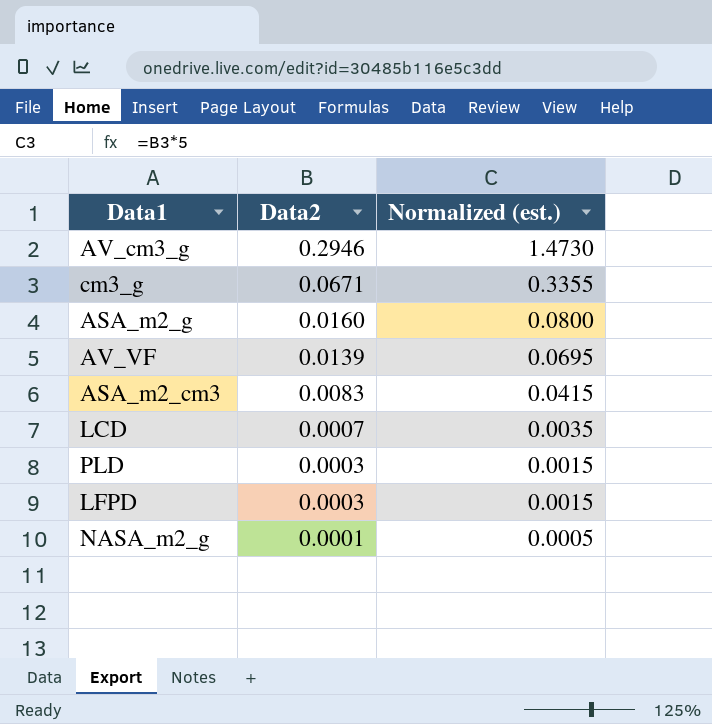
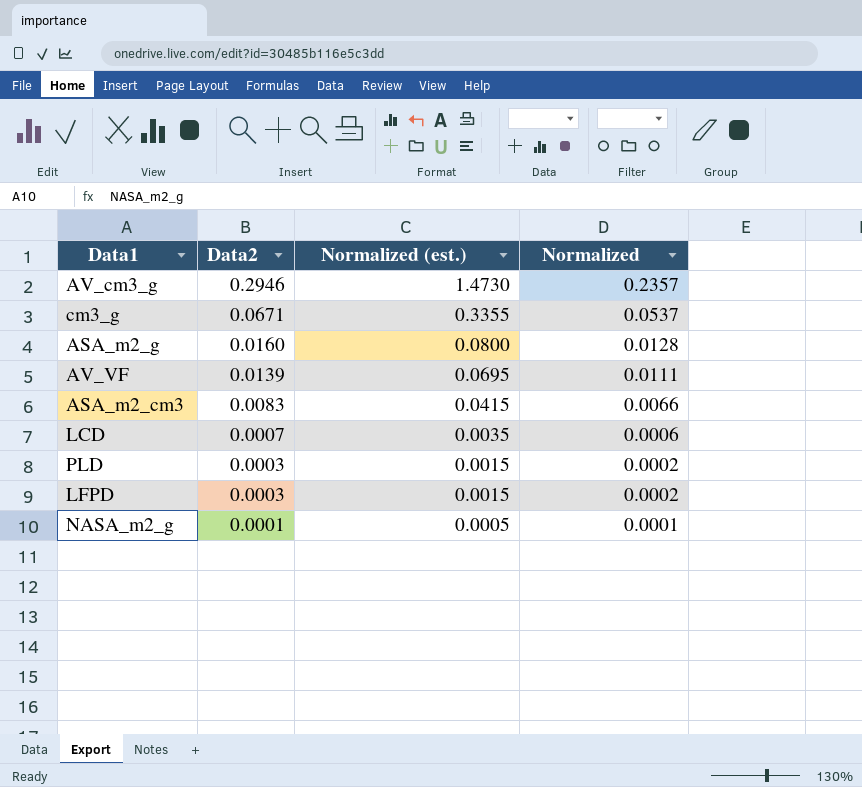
column Normalized | formula: none -> [Data2] * 0.8

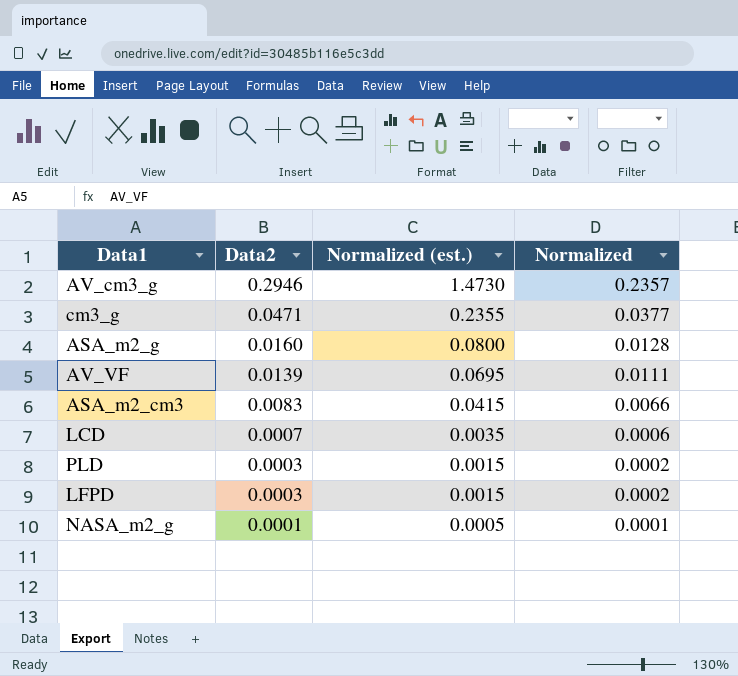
cm3_g | Data2: 0.0671 -> 0.0471
cm3_g | Normalized (est.): 0.3355 -> 0.2355
cm3_g | Normalized: 0.0537 -> 0.0377

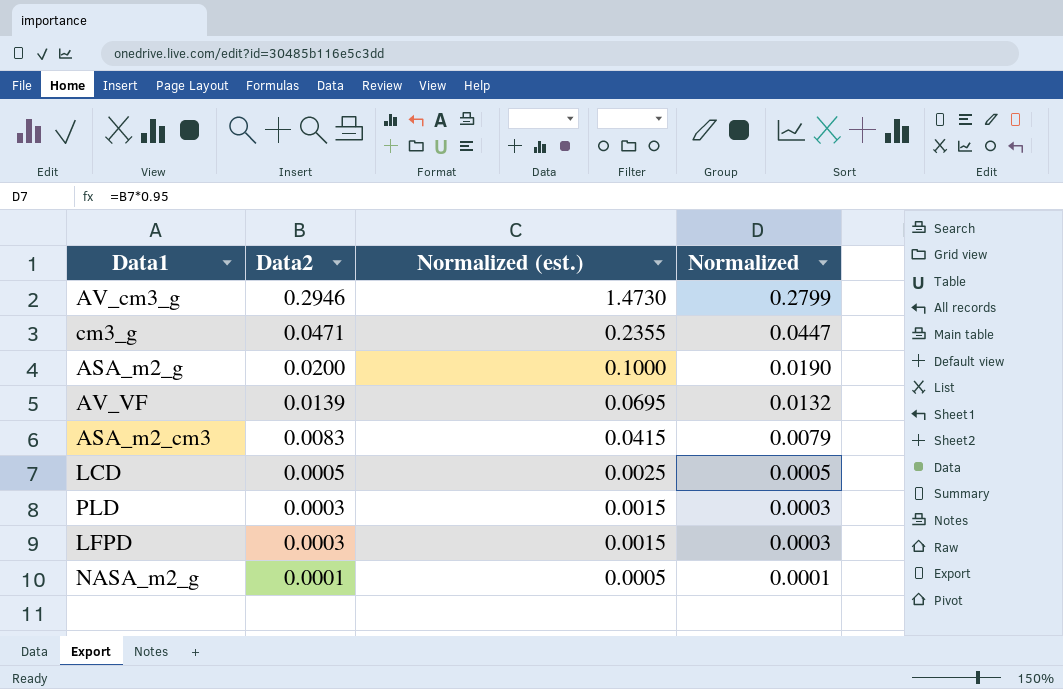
column Normalized | formula: [Data2] * 0.8 -> [Data2] * 0.95
ASA_m2_g | Data2: 0.0160 -> 0.0200
ASA_m2_g | Normalized (est.): 0.0800 -> 0.1000
LCD | Data2: 0.0007 -> 0.0005
LCD | Normalized (est.): 0.0035 -> 0.0025

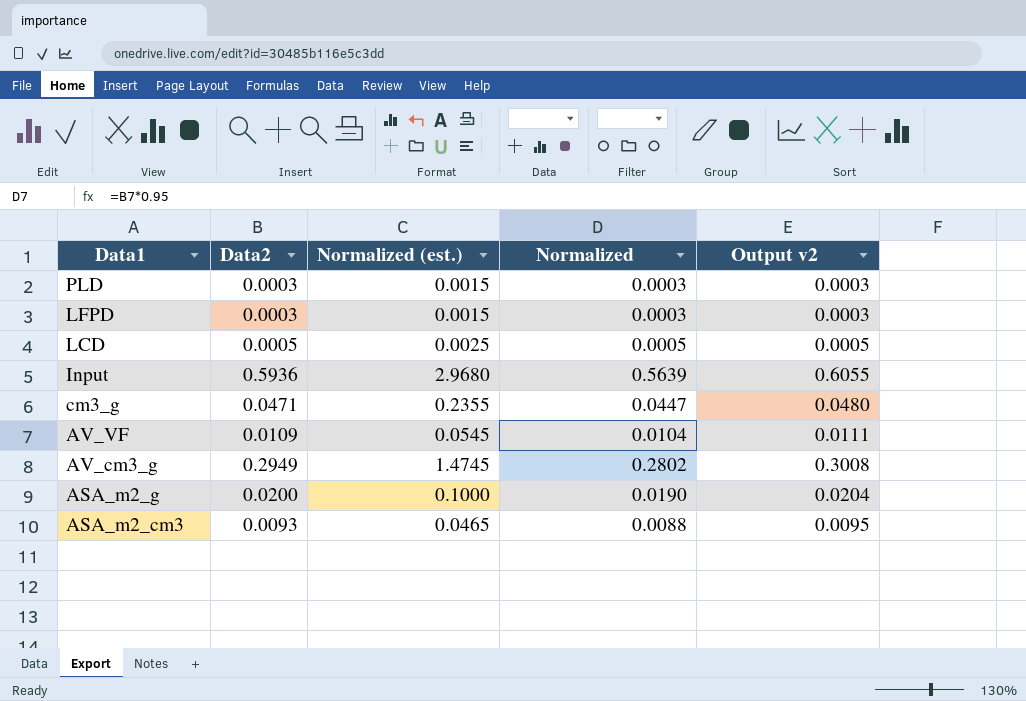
row order: Data2 descending -> Data1 descending
column Output v2 | formula: none -> [Data2] * 1.02
row NASA_m2_g: 0.0001 | 0.0005 | 0.0001 -> none
row Input: none -> 0.5936 | 2.9680 | 0.5639 | 0.6055
AV_VF | Data2: 0.0139 -> 0.0109
AV_VF | Normalized (est.): 0.0695 -> 0.0545
AV_VF | Normalized: 0.0132 -> 0.0104
AV_cm3_g | Data2: 0.2946 -> 0.2949
AV_cm3_g | Normalized (est.): 1.4730 -> 1.4745
AV_cm3_g | Normalized: 0.2799 -> 0.2802
ASA_m2_cm3 | Data2: 0.0083 -> 0.0093
ASA_m2_cm3 | Normalized (est.): 0.0415 -> 0.0465
ASA_m2_cm3 | Normalized: 0.0079 -> 0.0088

